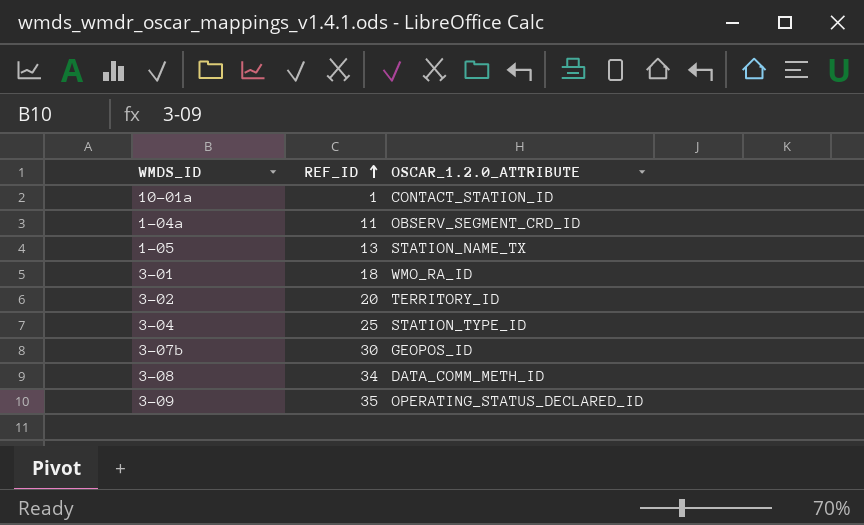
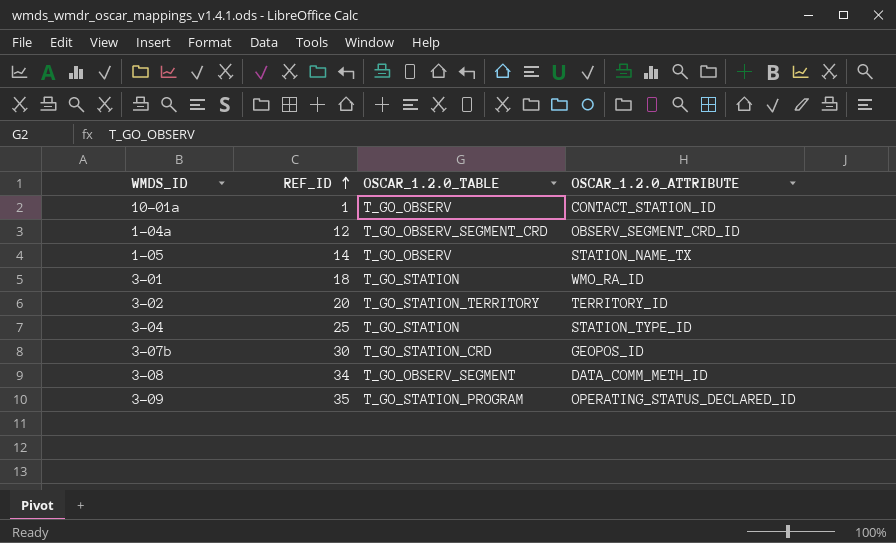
column OSCAR_1.2.0_TABLE | position: none -> 3
1-04a | REF_ID: 11 -> 12
1-05 | REF_ID: 13 -> 14

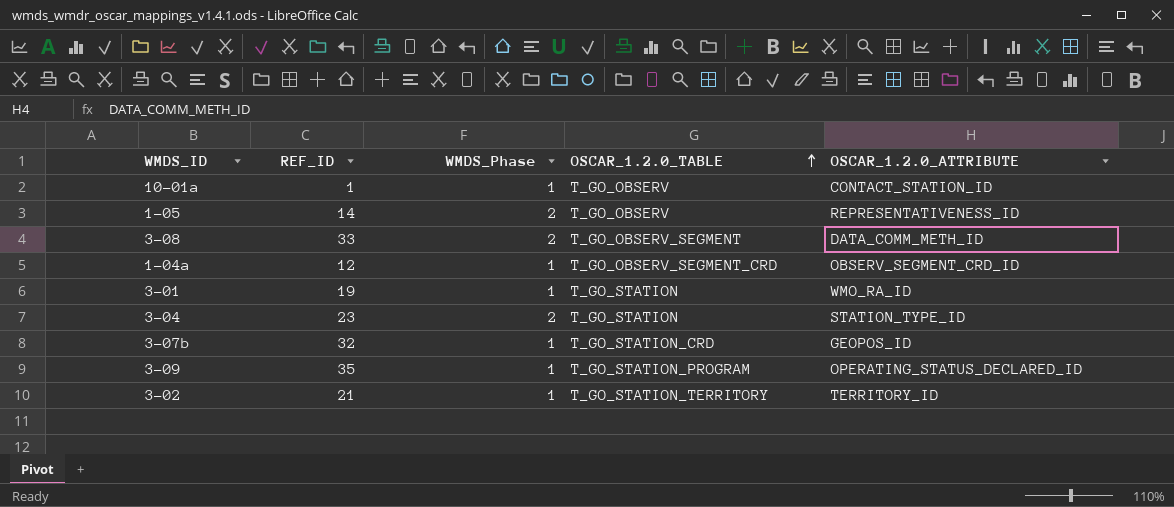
row order: REF_ID ascending -> OSCAR_1.2.0_TABLE ascending
column WMDS_Phase | position: none -> 3
1-05 | OSCAR_1.2.0_ATTRIBUTE: STATION_NAME_TX -> REPRESENTATIVENESS_ID
3-08 | REF_ID: 34 -> 33
3-01 | REF_ID: 18 -> 19
3-04 | REF_ID: 25 -> 23
3-07b | REF_ID: 30 -> 32
3-02 | REF_ID: 20 -> 21

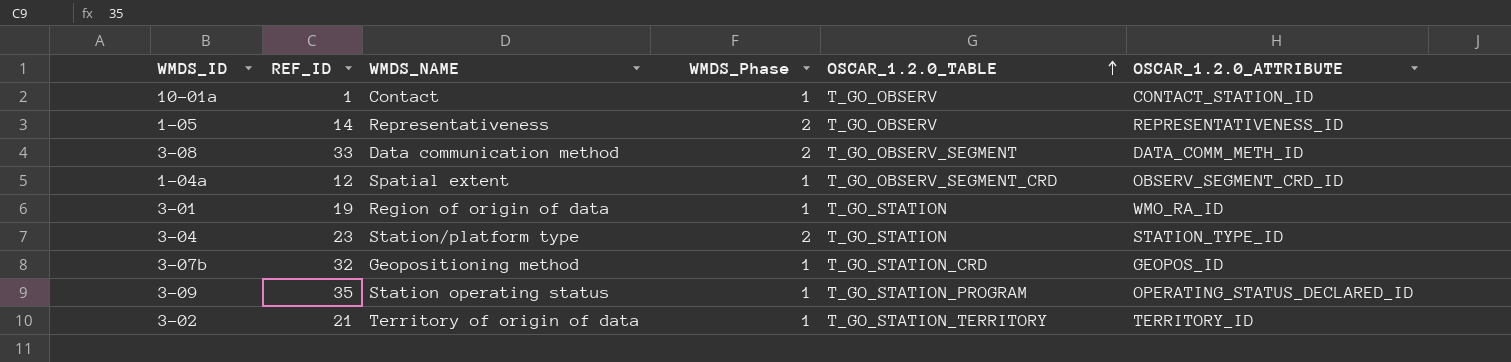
column WMDS_NAME | position: none -> 3

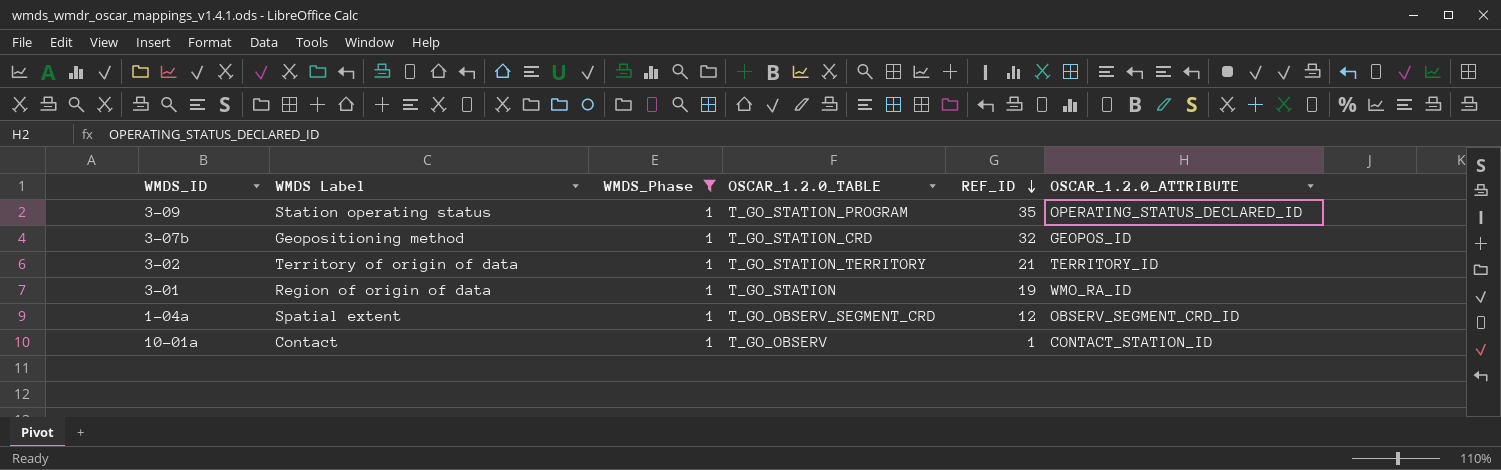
filter: none -> WMDS_Phase = 1
row order: OSCAR_1.2.0_TABLE ascending -> REF_ID descending
column name: WMDS_NAME -> WMDS Label
column REF_ID | position: 2 -> 5

